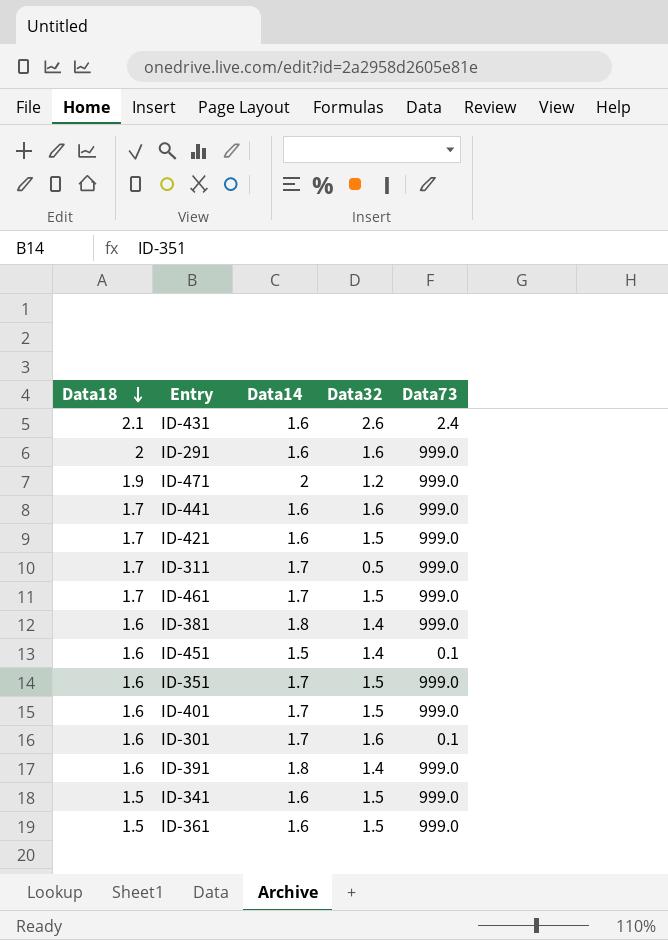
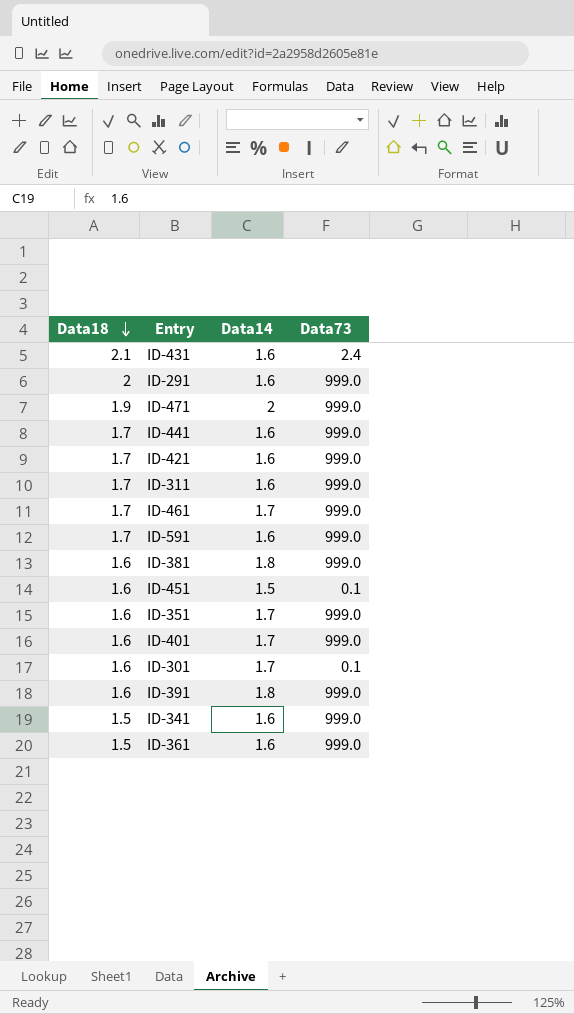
column Data32 | position: 4 -> none
ID-311 | Data14: 1.7 -> 1.6
row ID-591: none -> 1.7 | 1.6 | 999.0

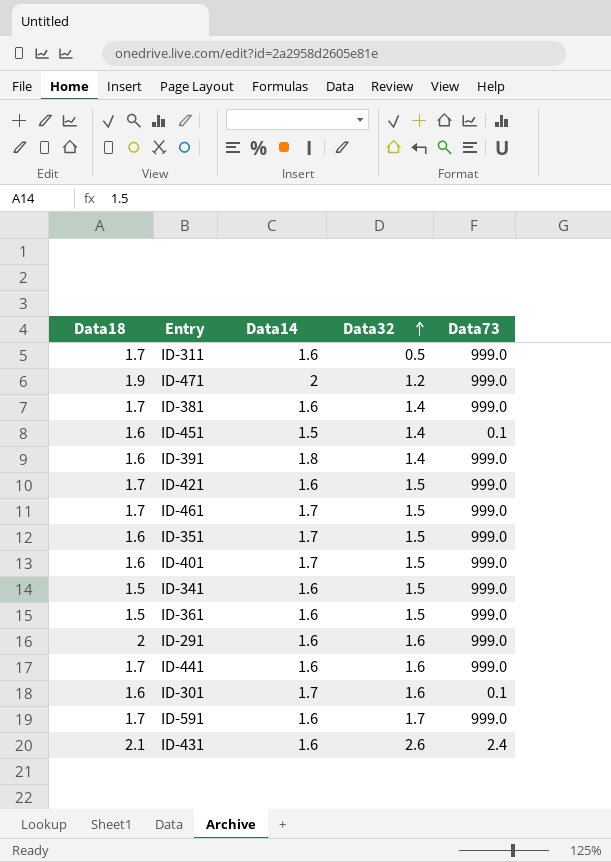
row order: Data18 descending -> Data32 ascending
column Data32 | position: none -> 4
ID-381 | Data18: 1.6 -> 1.7
ID-381 | Data14: 1.8 -> 1.6

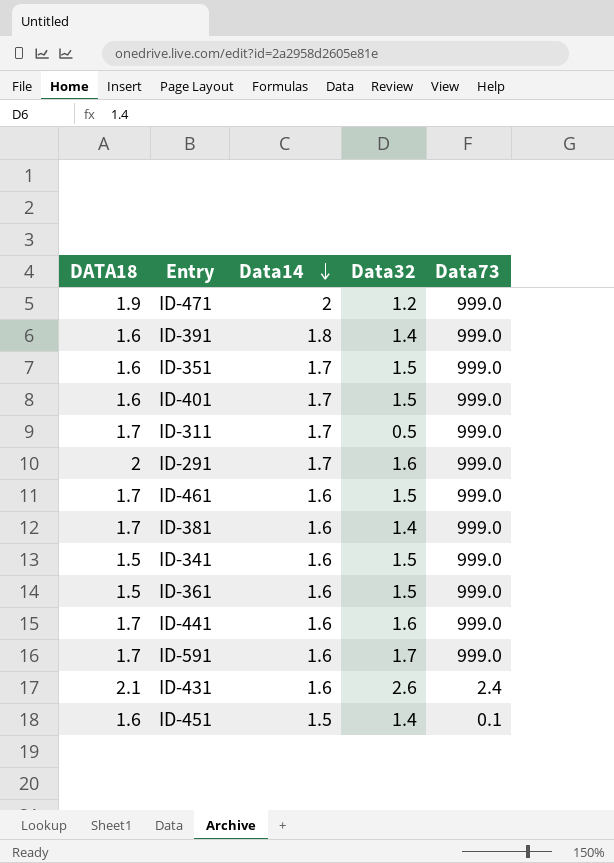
row order: Data32 ascending -> Data14 descending
column name: Data18 -> DATA18
row ID-421: 1.7 | 1.6 | 1.5 | 999.0 -> none
row ID-301: 1.6 | 1.7 | 1.6 | 0.1 -> none
ID-311 | Data14: 1.6 -> 1.7
ID-291 | Data14: 1.6 -> 1.7
ID-461 | Data14: 1.7 -> 1.6

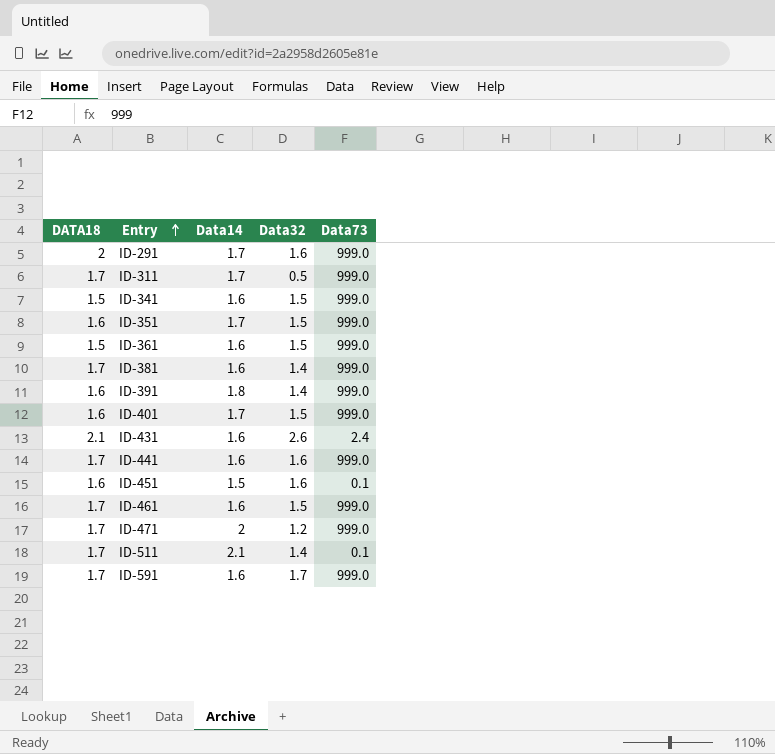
row order: Data14 descending -> Entry ascending
ID-451 | Data32: 1.4 -> 1.6
ID-471 | DATA18: 1.9 -> 1.7
row ID-511: none -> 1.7 | 2.1 | 1.4 | 0.1

